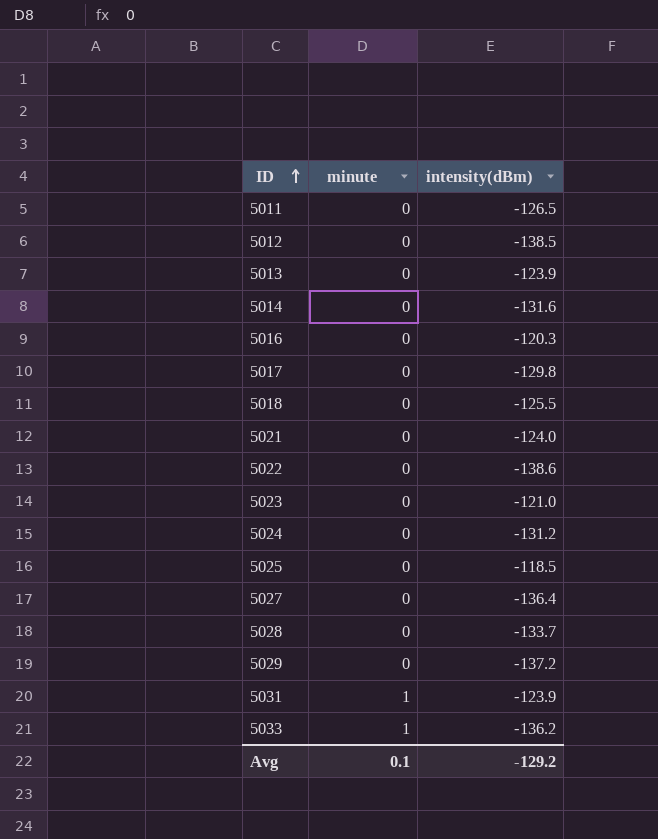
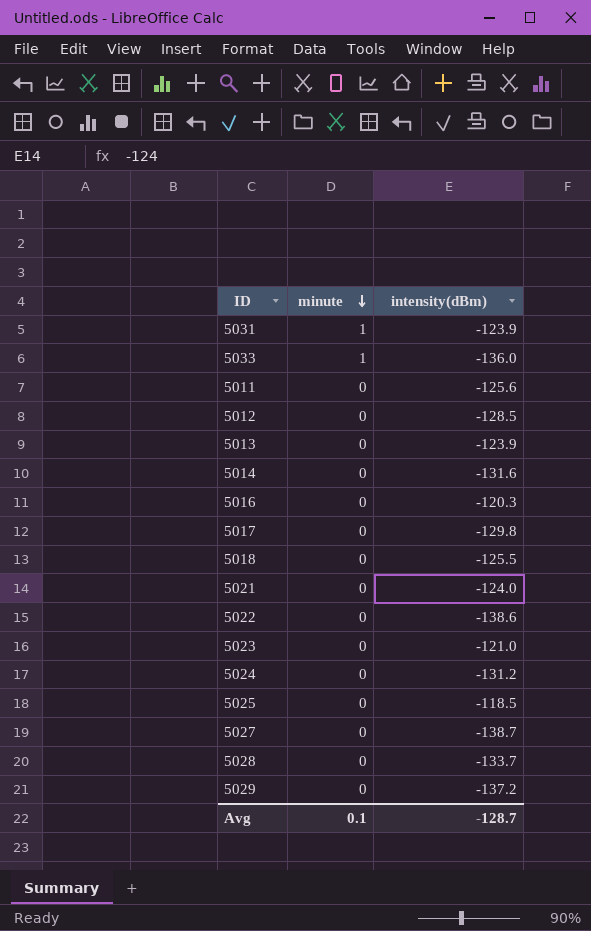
row order: ID ascending -> minute descending
5033 | intensity(dBm): -136.2 -> -136.0
5011 | intensity(dBm): -126.5 -> -125.6
5012 | intensity(dBm): -138.5 -> -128.5
5027 | intensity(dBm): -136.4 -> -138.7
Avg | intensity(dBm): -129.2 -> -128.7

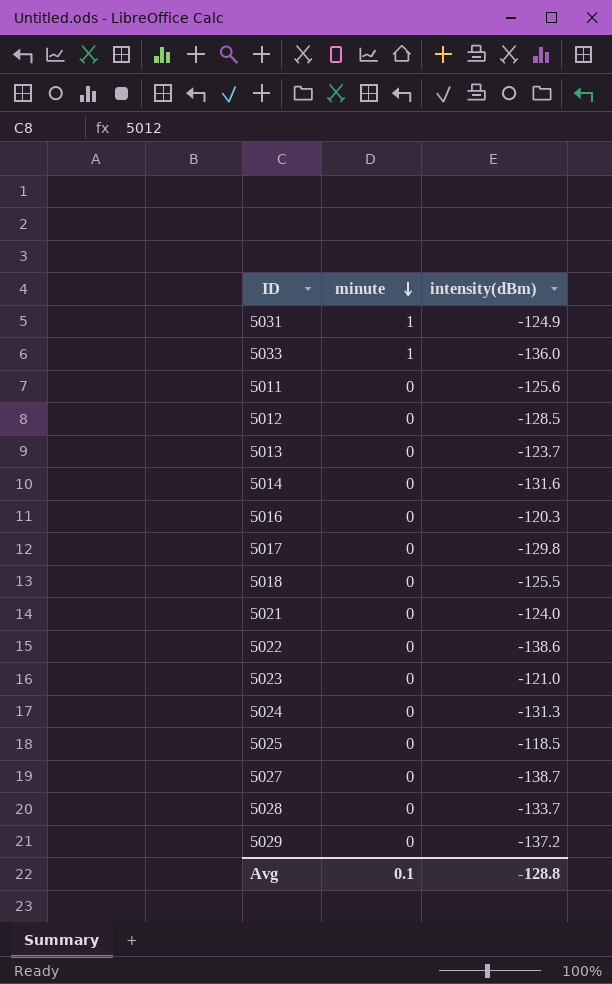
5031 | intensity(dBm): -123.9 -> -124.9
5013 | intensity(dBm): -123.9 -> -123.7
5024 | intensity(dBm): -131.2 -> -131.3
Avg | intensity(dBm): -128.7 -> -128.8

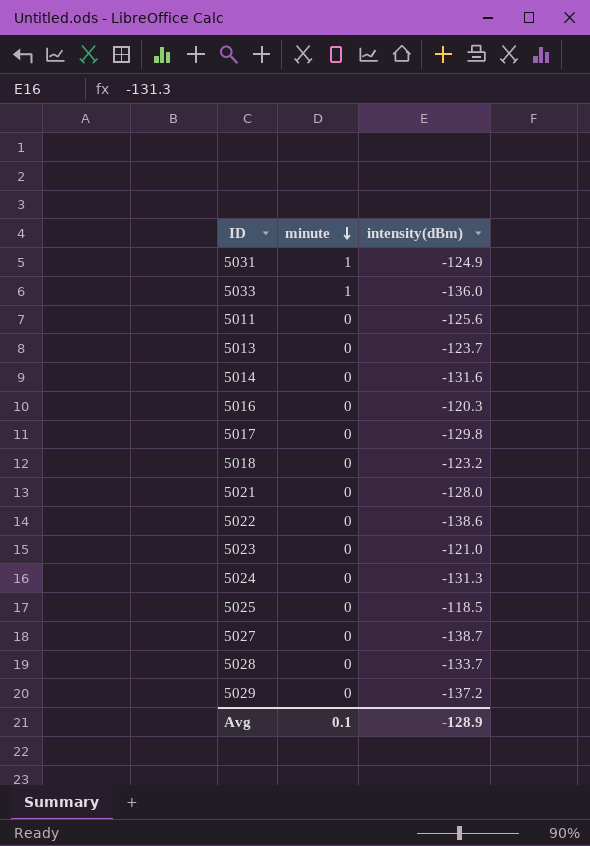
row 5012: 0 | -128.5 -> none
5018 | intensity(dBm): -125.5 -> -123.2
5021 | intensity(dBm): -124.0 -> -128.0
Avg | intensity(dBm): -128.8 -> -128.9

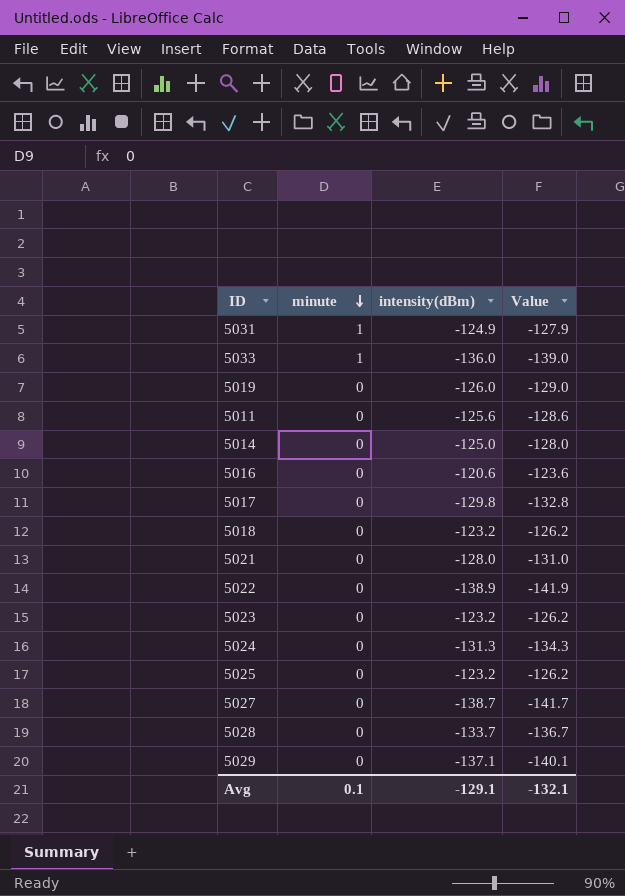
column Value | formula: none -> [intensity(dBm)] - 3
row 5013: 0 | -123.7 -> none
row 5019: none -> 0 | -126.0 | -129.0
5014 | intensity(dBm): -131.6 -> -125.0
5016 | intensity(dBm): -120.3 -> -120.6
5022 | intensity(dBm): -138.6 -> -138.9
5023 | intensity(dBm): -121.0 -> -123.2
5025 | intensity(dBm): -118.5 -> -123.2
5029 | intensity(dBm): -137.2 -> -137.1
Avg | intensity(dBm): -128.9 -> -129.1

